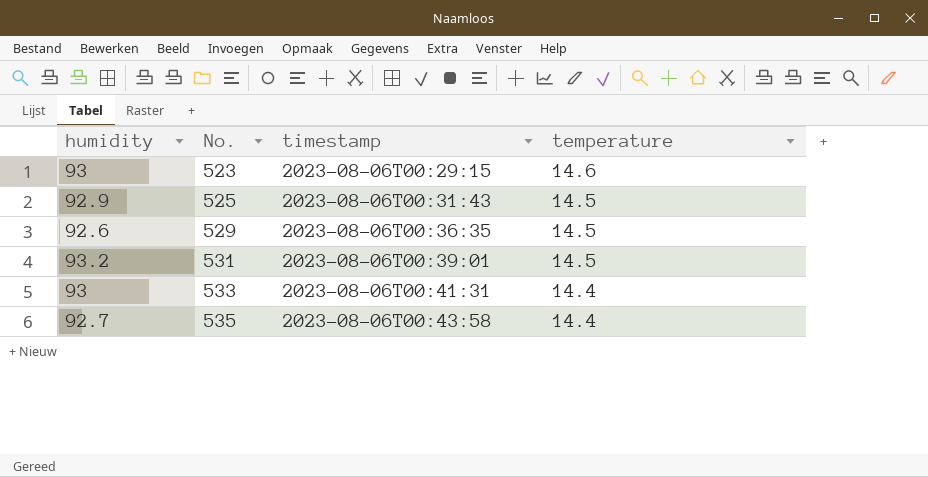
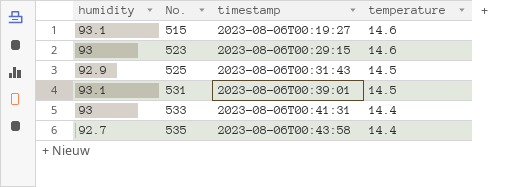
row 529: 92.6 | 2023-08-06T00:36:35 | 14.5 -> none
row 515: none -> 93.1 | 2023-08-06T00:19:27 | 14.6
531 | humidity: 93.2 -> 93.1

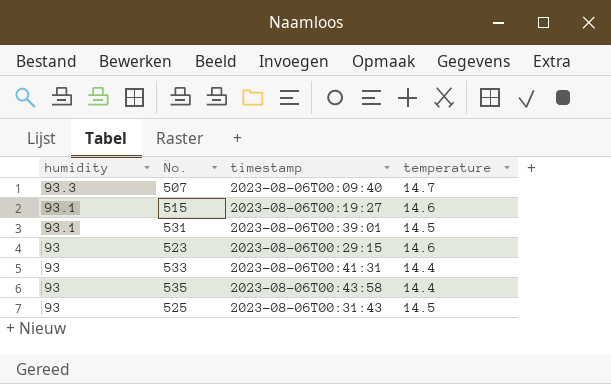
row order: No. ascending -> humidity descending
row 507: none -> 93.3 | 2023-08-06T00:09:40 | 14.7
535 | humidity: 92.7 -> 93
525 | humidity: 92.9 -> 93

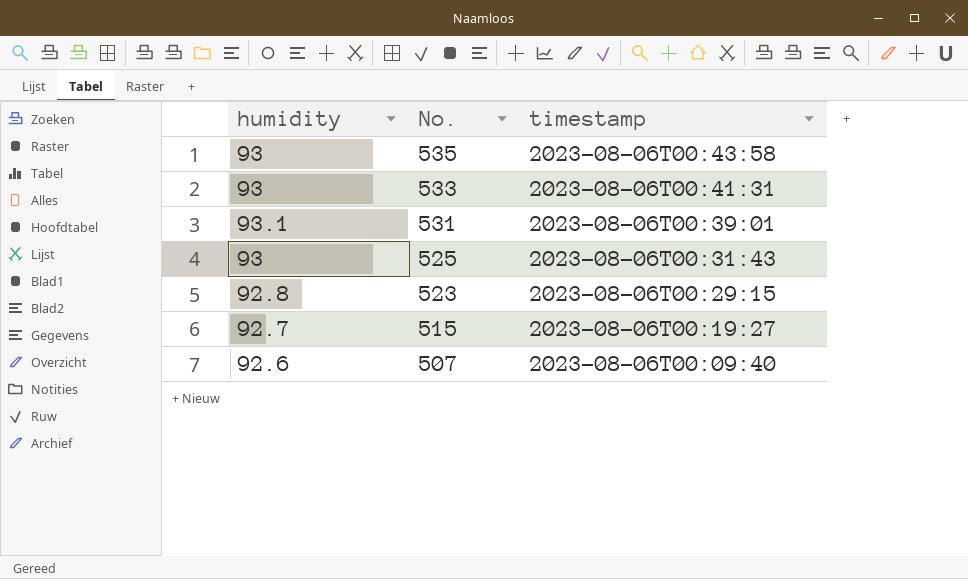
row order: humidity descending -> No. descending
column temperature | position: 4 -> none
523 | humidity: 93 -> 92.8
515 | humidity: 93.1 -> 92.7
507 | humidity: 93.3 -> 92.6

